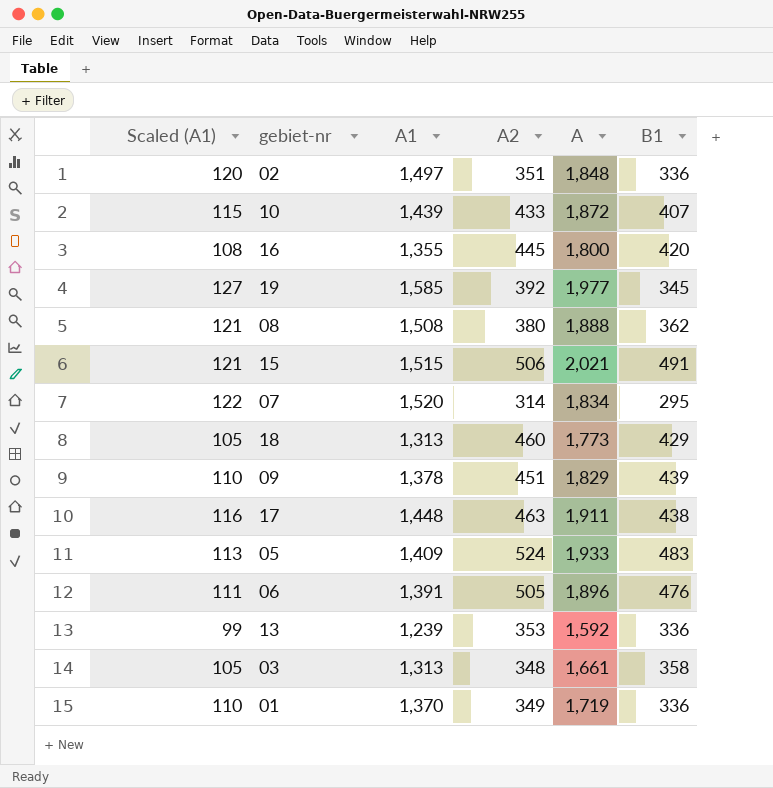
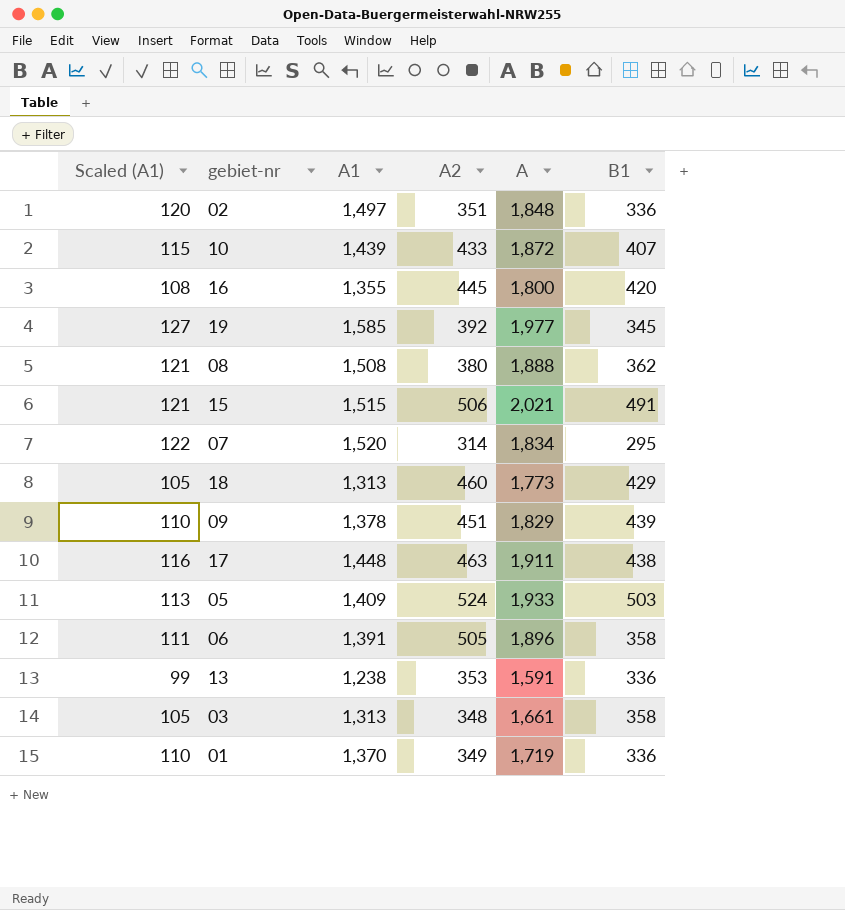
05 | B1: 483 -> 503
06 | B1: 476 -> 358
13 | A1: 1,239 -> 1,238
13 | A: 1,592 -> 1,591

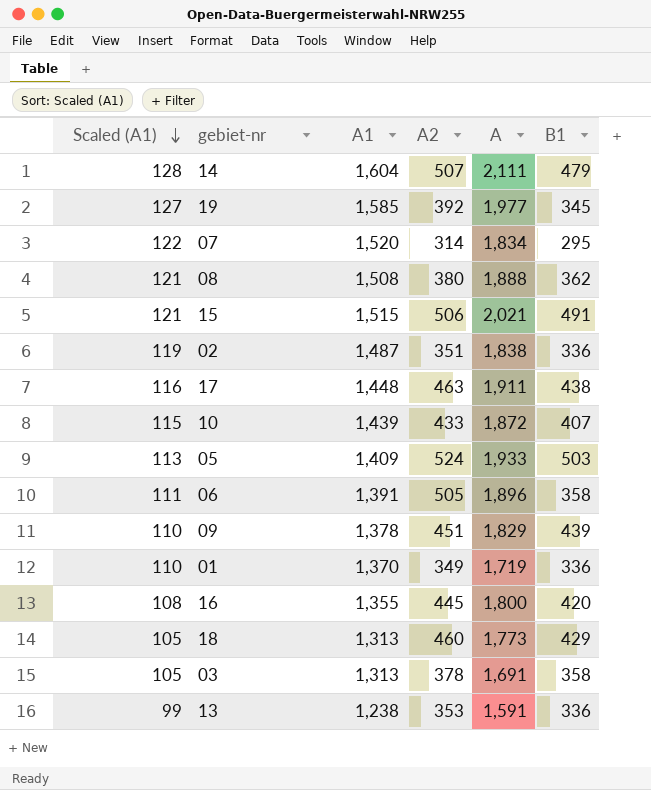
row order: none -> Scaled (A1) descending
row 14: none -> 128 | 1,604 | 507 | 2,111 | 479
02 | Scaled (A1): 120 -> 119
02 | A1: 1,497 -> 1,487
02 | A: 1,848 -> 1,838
03 | A2: 348 -> 378
03 | A: 1,661 -> 1,691

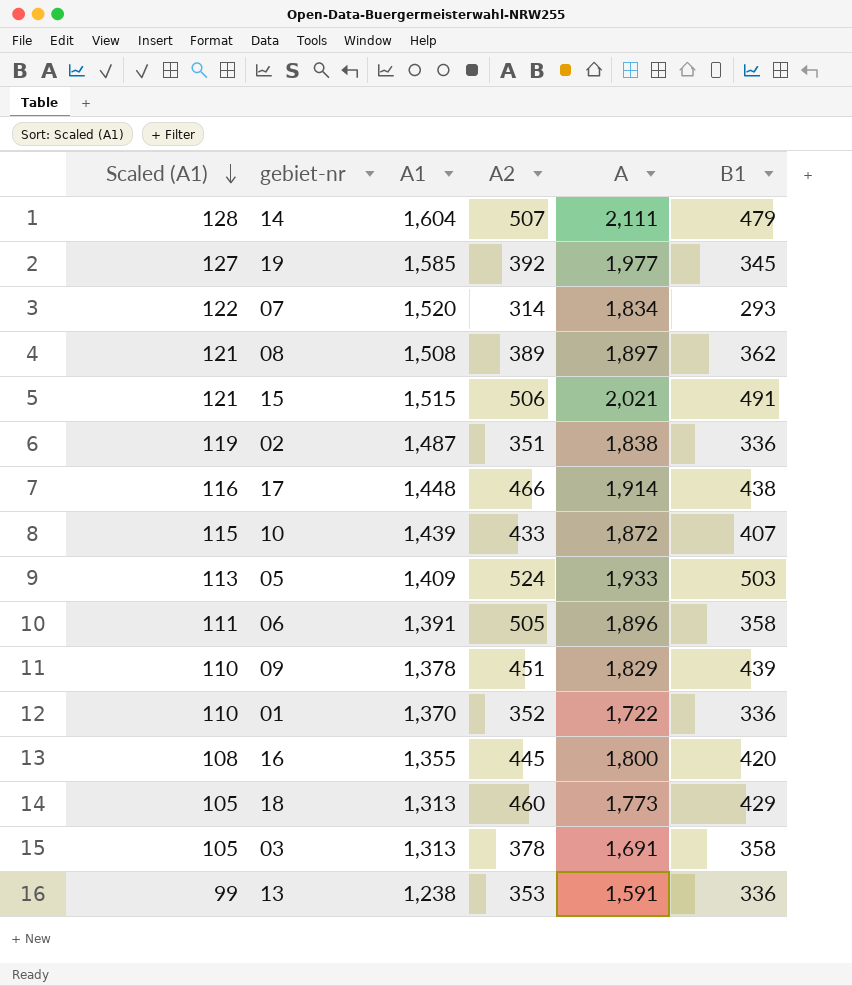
07 | B1: 295 -> 293
08 | A2: 380 -> 389
08 | A: 1,888 -> 1,897
17 | A2: 463 -> 466
17 | A: 1,911 -> 1,914
01 | A2: 349 -> 352
01 | A: 1,719 -> 1,722

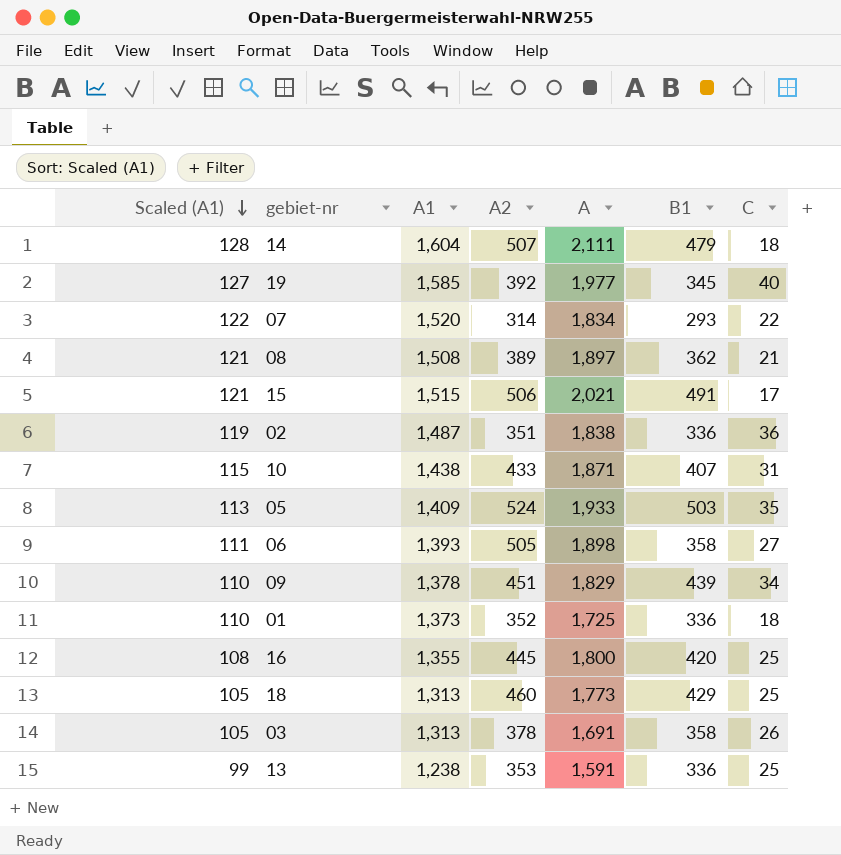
column C | position: none -> 7
row 17: 116 | 1,448 | 466 | 1,914 | 438 -> none
10 | A1: 1,439 -> 1,438
10 | A: 1,872 -> 1,871
06 | A1: 1,391 -> 1,393
06 | A: 1,896 -> 1,898
01 | A1: 1,370 -> 1,373
01 | A: 1,722 -> 1,725

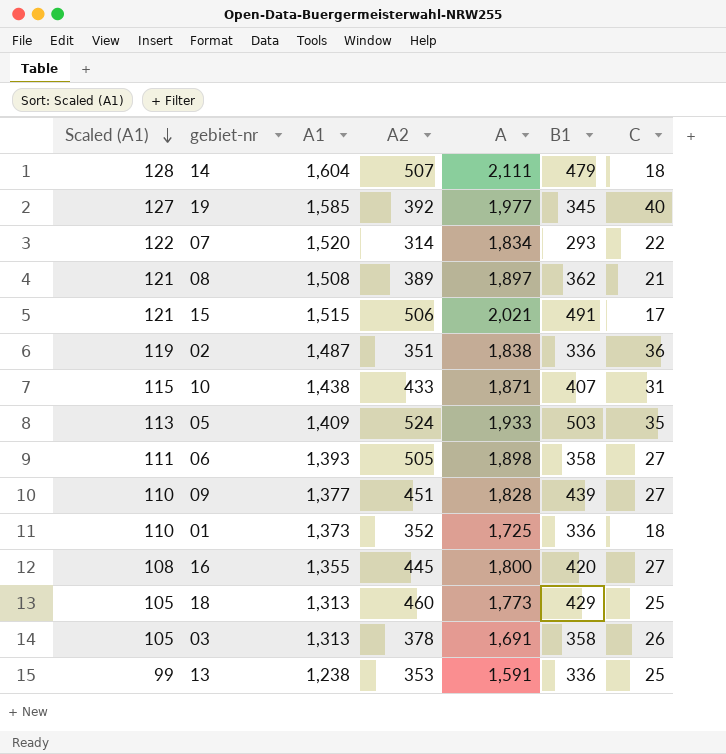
09 | A1: 1,378 -> 1,377
09 | A: 1,829 -> 1,828
09 | C: 34 -> 27
16 | C: 25 -> 27

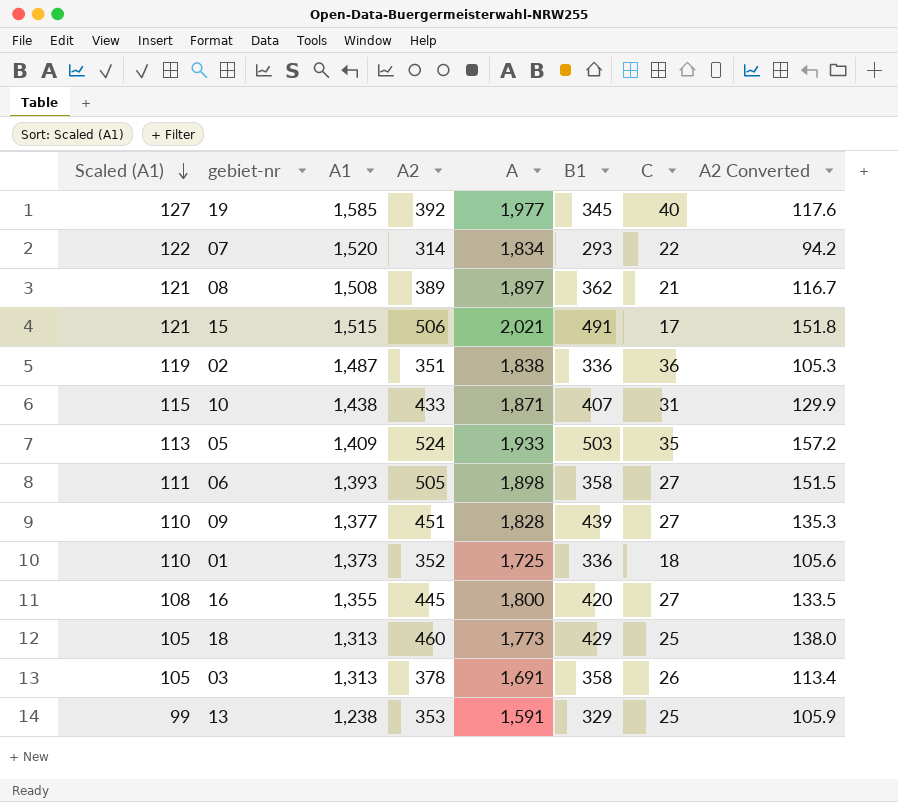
column A2 Converted | formula: none -> [A2] * 0.3
row 14: 128 | 1,604 | 507 | 2,111 | 479 | 18 -> none
13 | B1: 336 -> 329

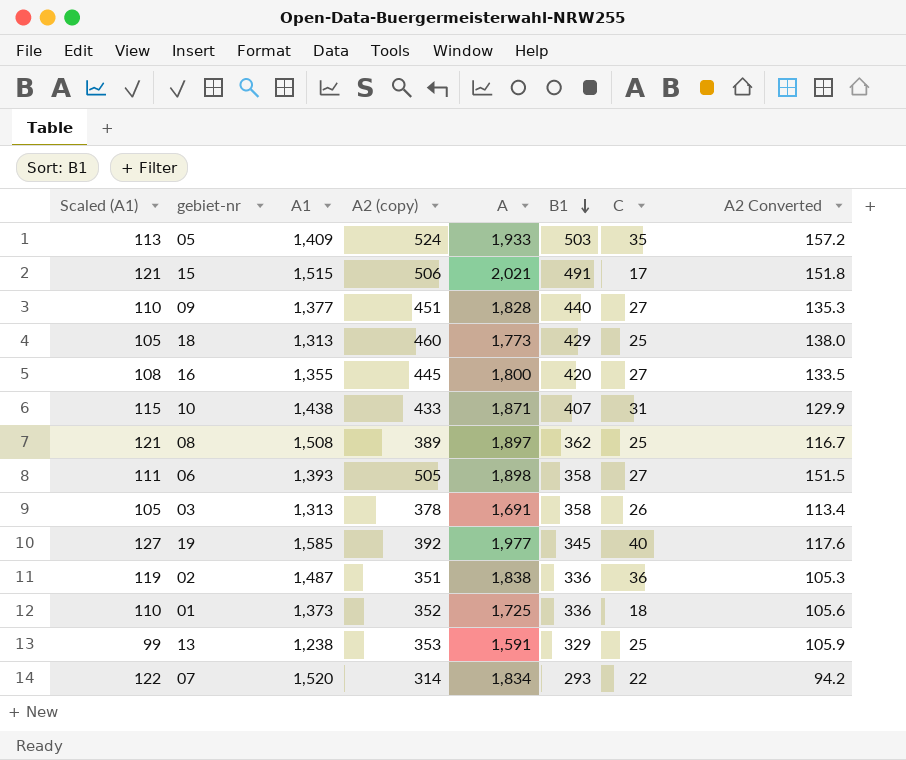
row order: Scaled (A1) descending -> B1 descending
column name: A2 -> A2 (copy)
09 | B1: 439 -> 440
08 | C: 21 -> 25

